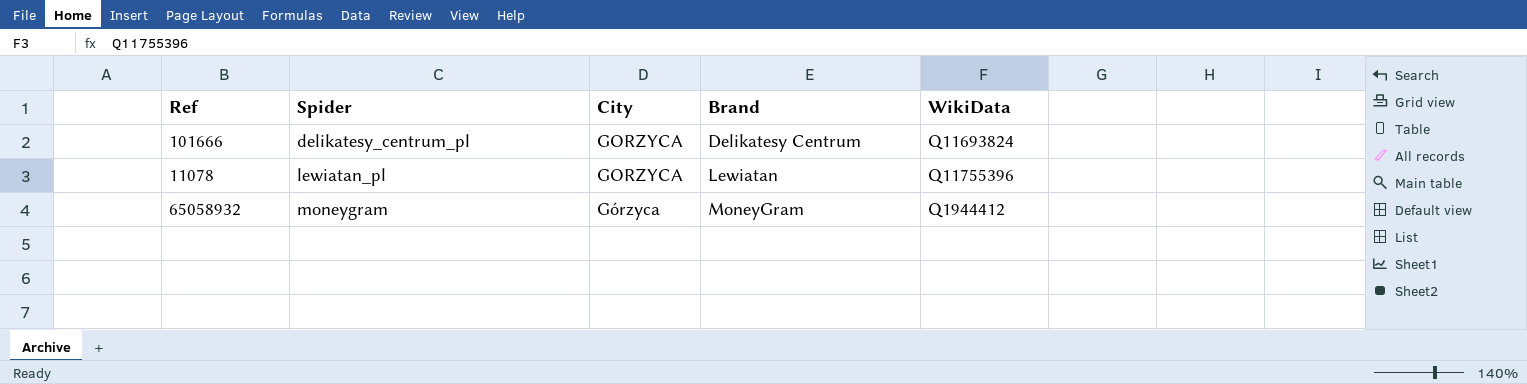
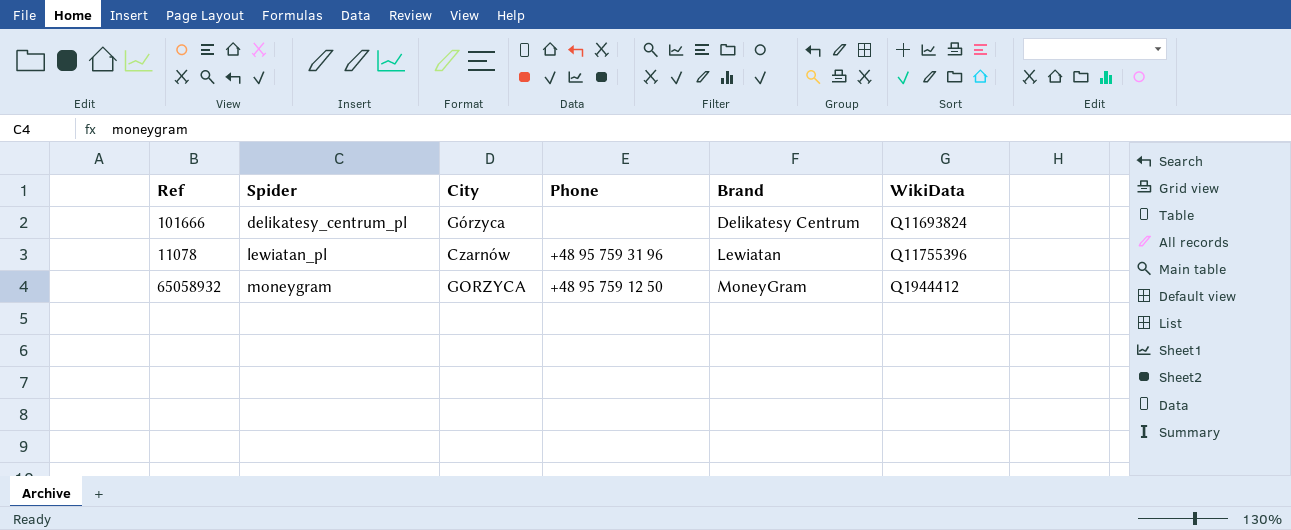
column Phone | position: none -> 4
101666 | City: GORZYCA -> Górzyca
11078 | City: GORZYCA -> Czarnów
65058932 | City: Górzyca -> GORZYCA

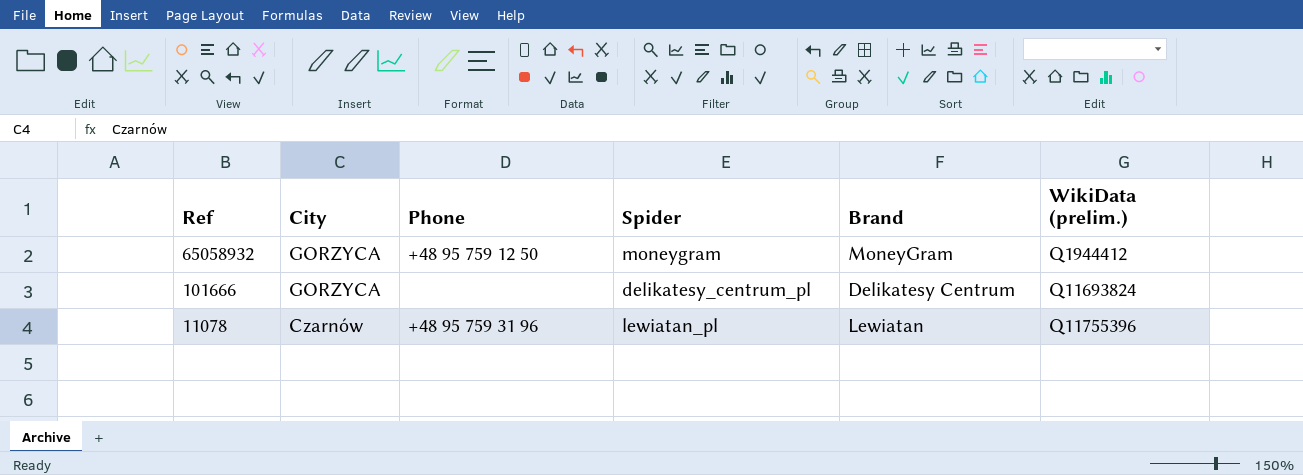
row order: Spider ascending -> Ref descending
column Spider | position: 2 -> 4
column name: WikiData -> WikiData (prelim.)
101666 | City: Górzyca -> GORZYCA

